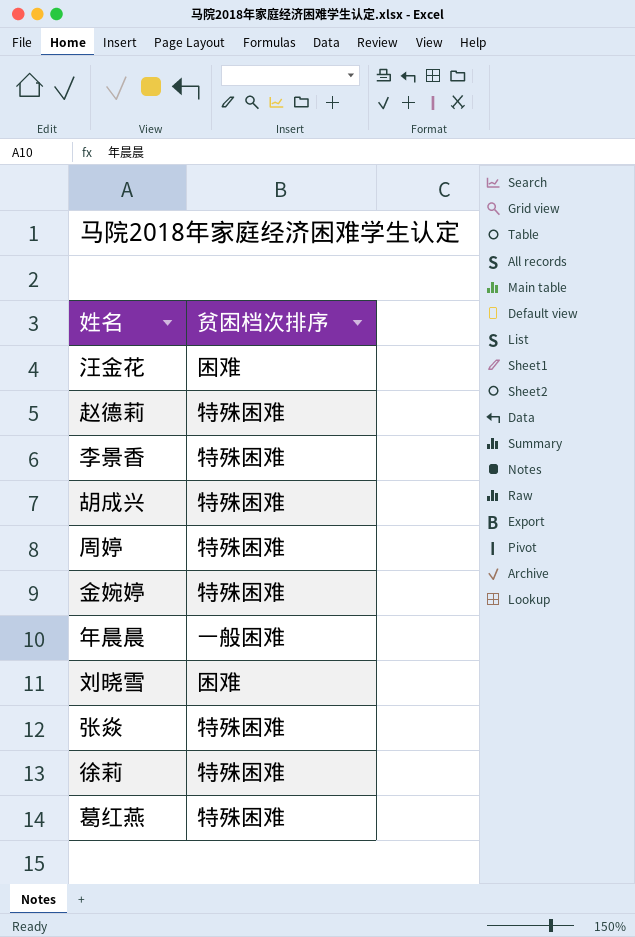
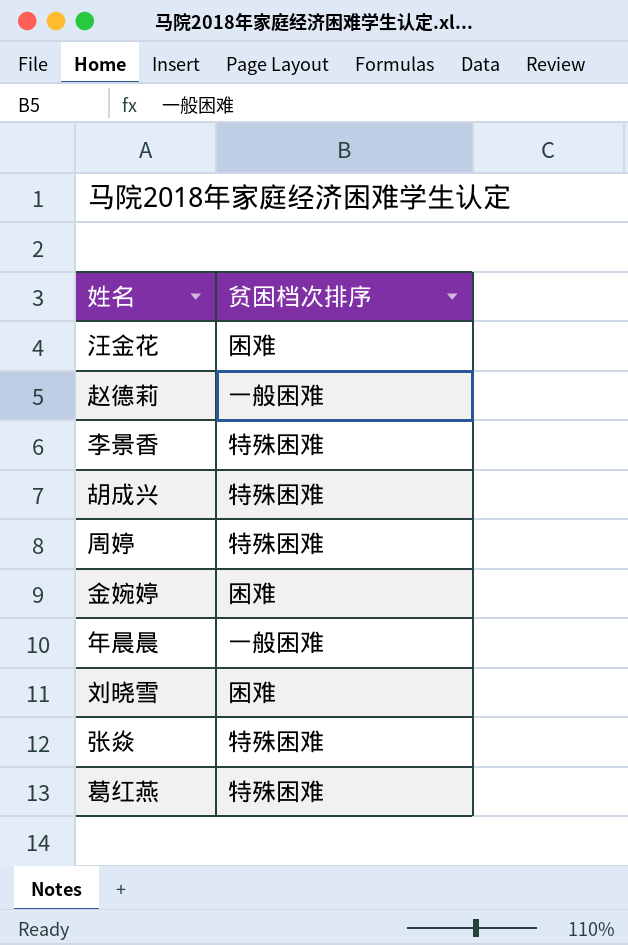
row 徐莉: 特殊困难 -> none
赵德莉 | 贫困档次排序: 特殊困难 -> 一般困难
金婉婷 | 贫困档次排序: 特殊困难 -> 困难

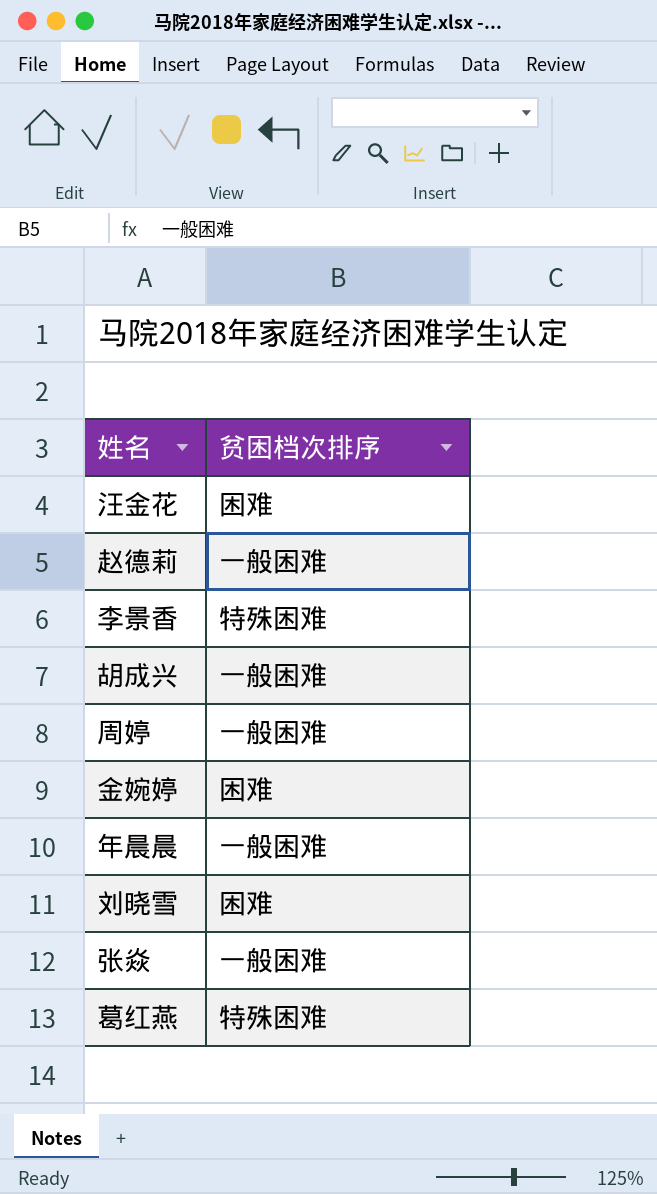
胡成兴 | 贫困档次排序: 特殊困难 -> 一般困难
周婷 | 贫困档次排序: 特殊困难 -> 一般困难
张焱 | 贫困档次排序: 特殊困难 -> 一般困难

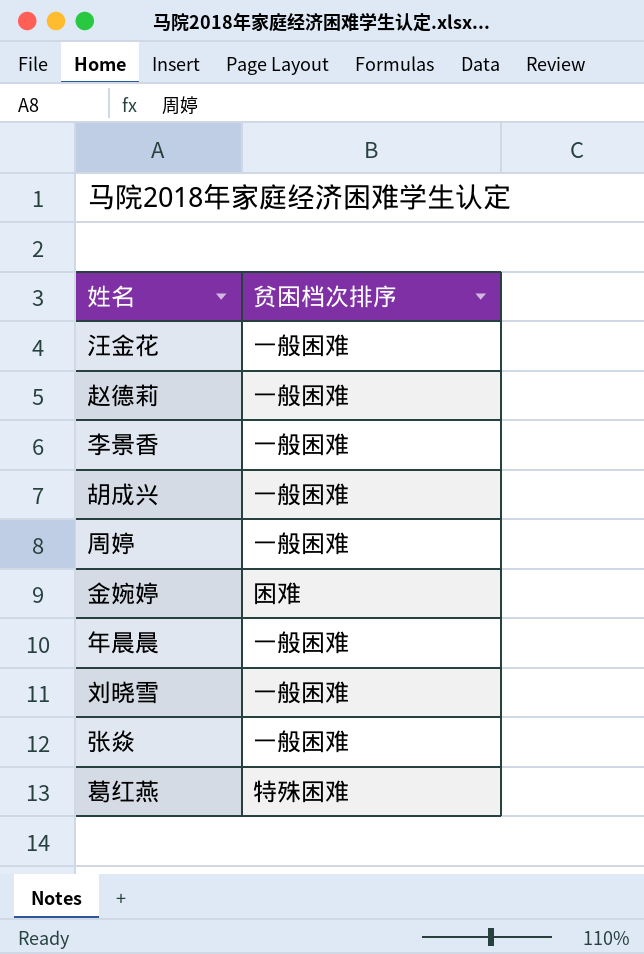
汪金花 | 贫困档次排序: 困难 -> 一般困难
李景香 | 贫困档次排序: 特殊困难 -> 一般困难
刘晓雪 | 贫困档次排序: 困难 -> 一般困难

